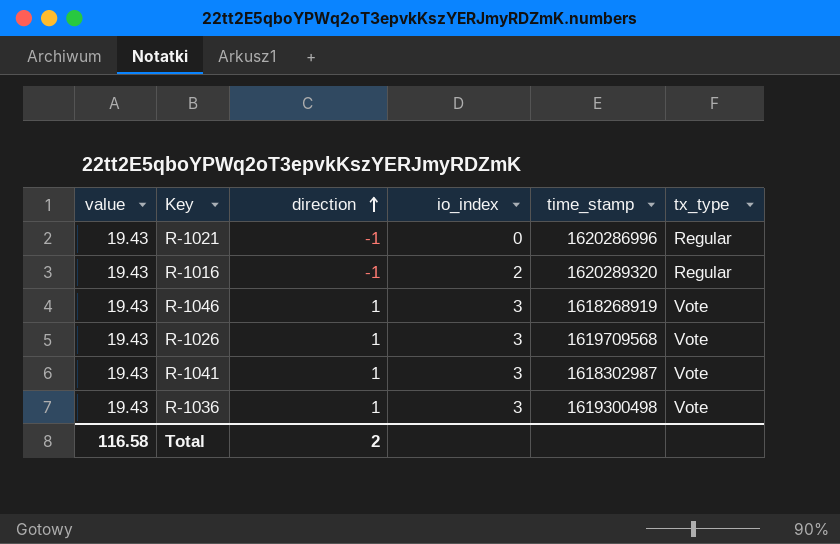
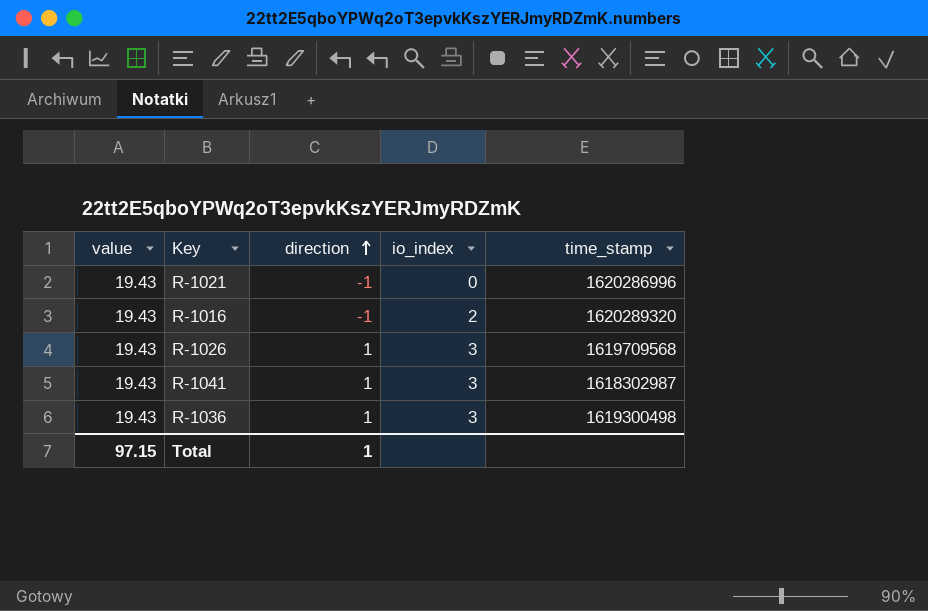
column tx_type | position: 6 -> none
row R-1046: 19.43 | 1 | 3 | 1618268919 | Vote -> none
Total | value: 116.58 -> 97.15
Total | direction: 2 -> 1

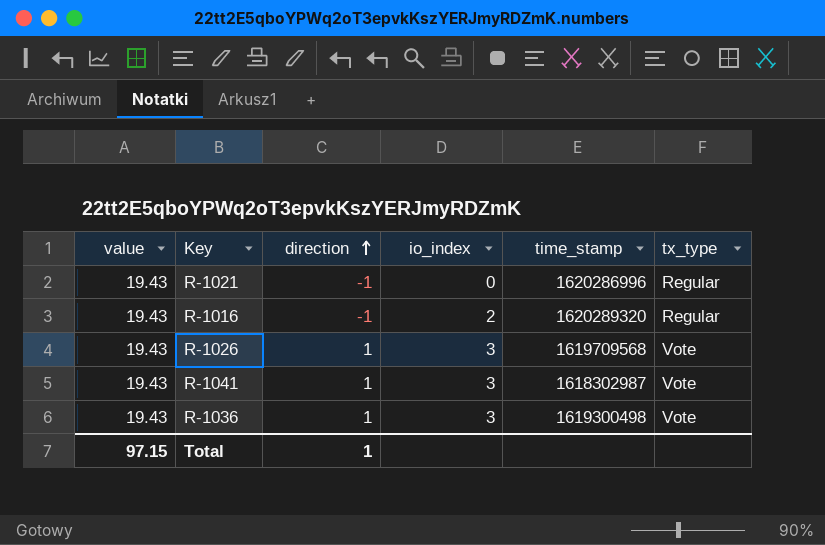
column tx_type | position: none -> 6

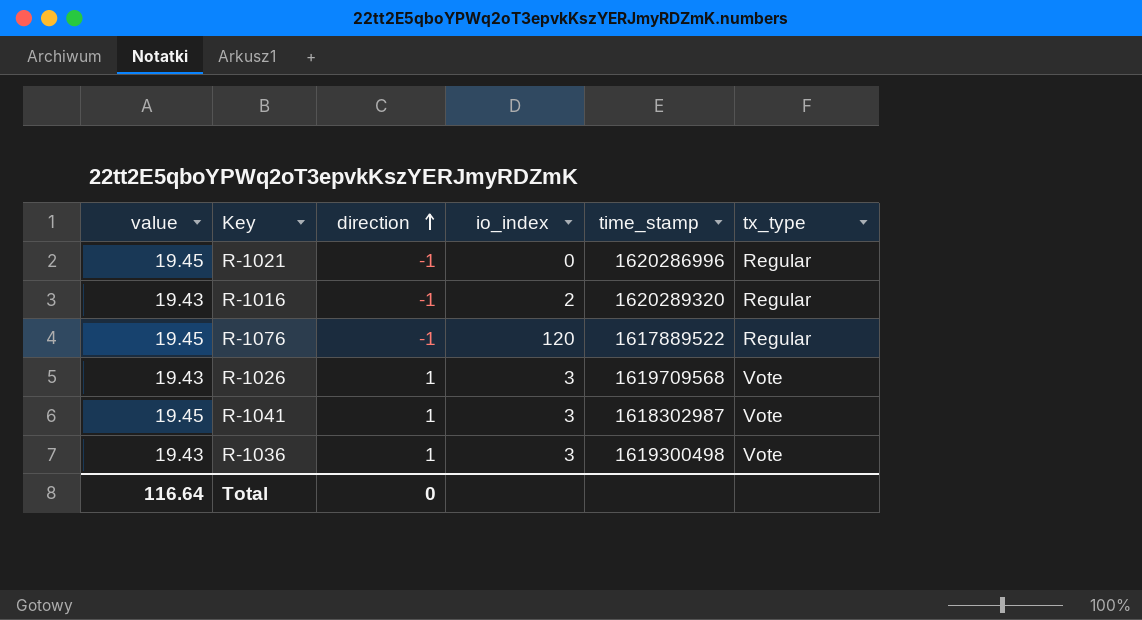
R-1021 | value: 19.43 -> 19.45
row R-1076: none -> 19.45 | -1 | 120 | 1617889522 | Regular
R-1041 | value: 19.43 -> 19.45
Total | value: 97.15 -> 116.64
Total | direction: 1 -> 0

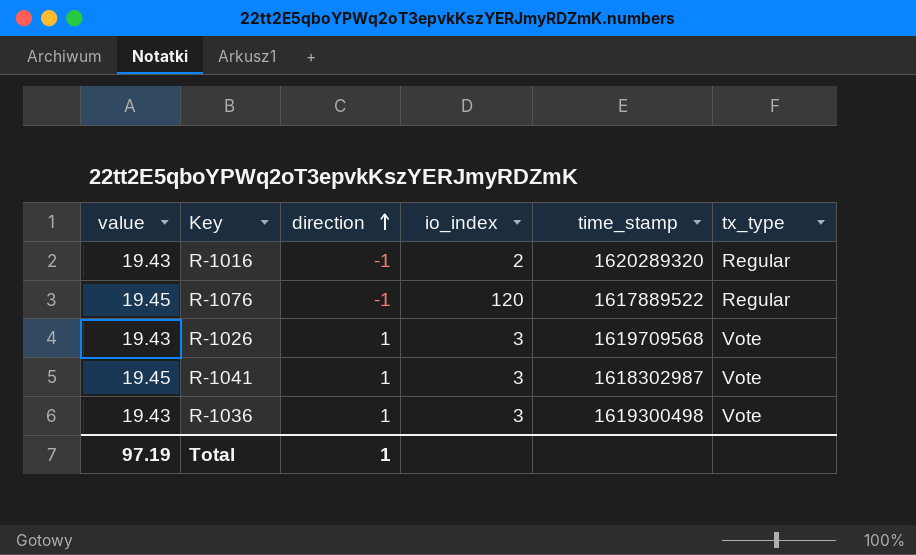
row R-1021: 19.45 | -1 | 0 | 1620286996 | Regular -> none
Total | value: 116.64 -> 97.19
Total | direction: 0 -> 1

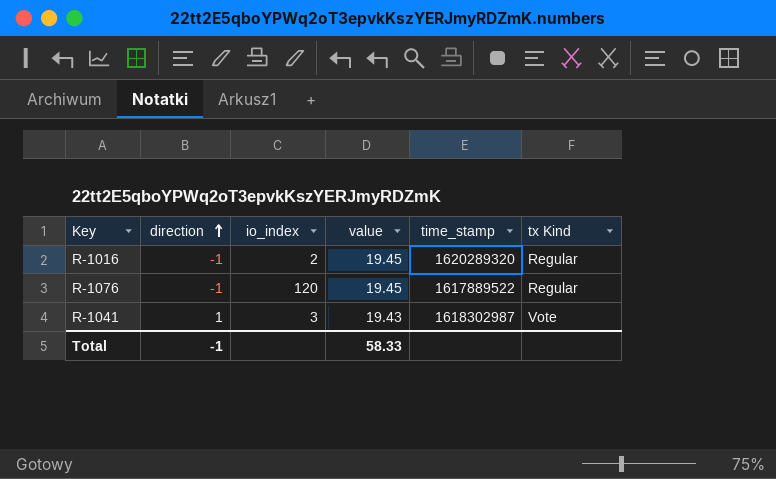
column value | position: 1 -> 4
column name: tx_type -> tx Kind
row R-1026: 19.43 | 1 | 3 | 1619709568 | Vote -> none
row R-1036: 19.43 | 1 | 3 | 1619300498 | Vote -> none
R-1016 | value: 19.43 -> 19.45
R-1041 | value: 19.45 -> 19.43
Total | direction: 1 -> -1
Total | value: 97.19 -> 58.33

